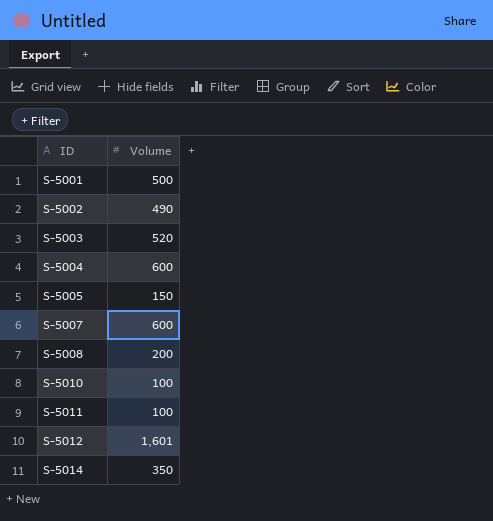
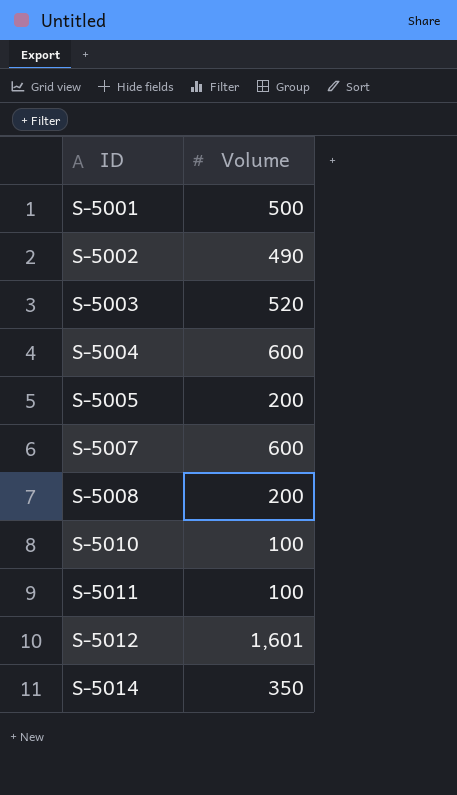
S-5005 | Volume: 150 -> 200

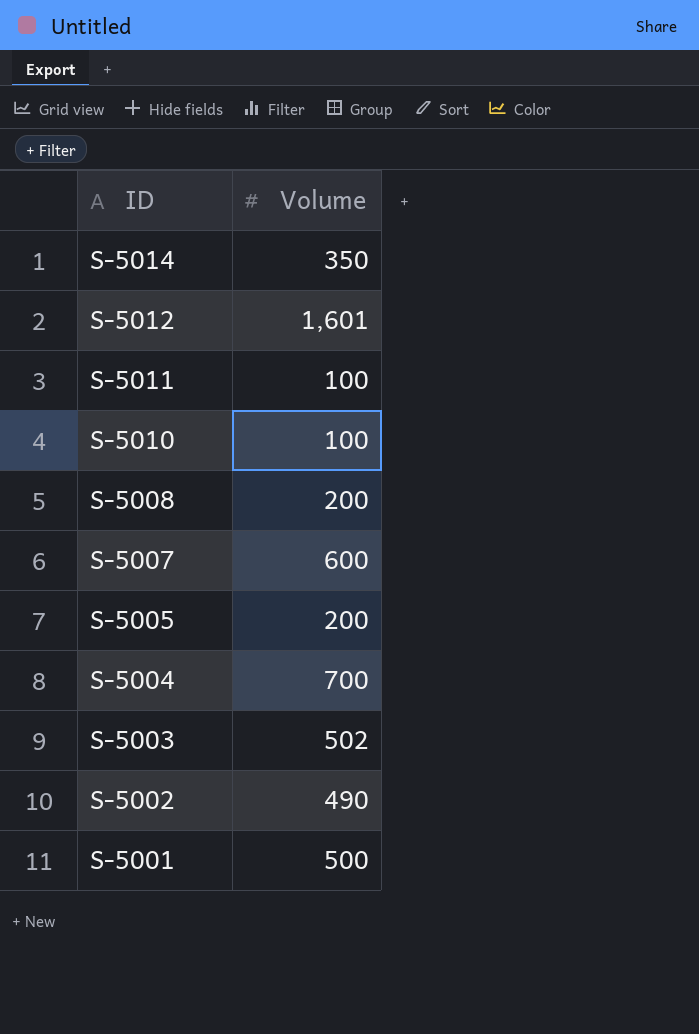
row order: ID ascending -> ID descending
S-5004 | Volume: 600 -> 700
S-5003 | Volume: 520 -> 502

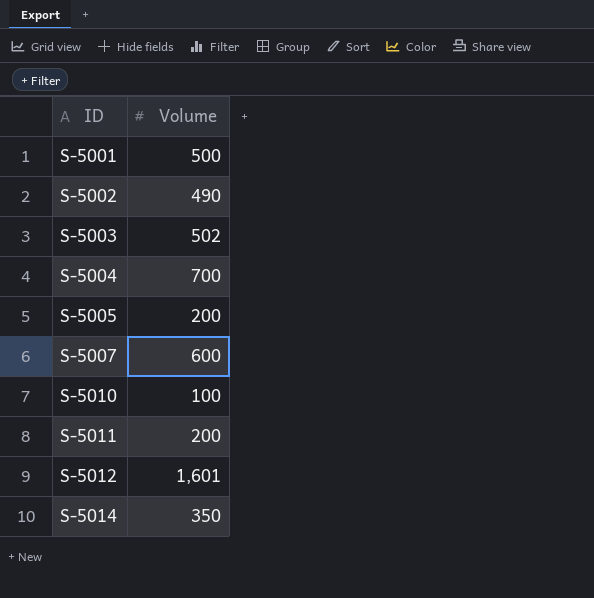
row order: ID descending -> ID ascending
row S-5008: 200 -> none
S-5011 | Volume: 100 -> 200

